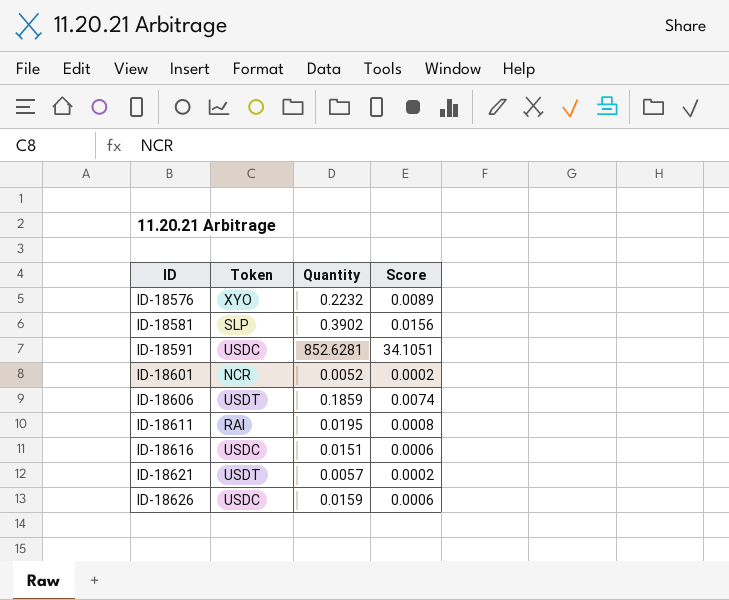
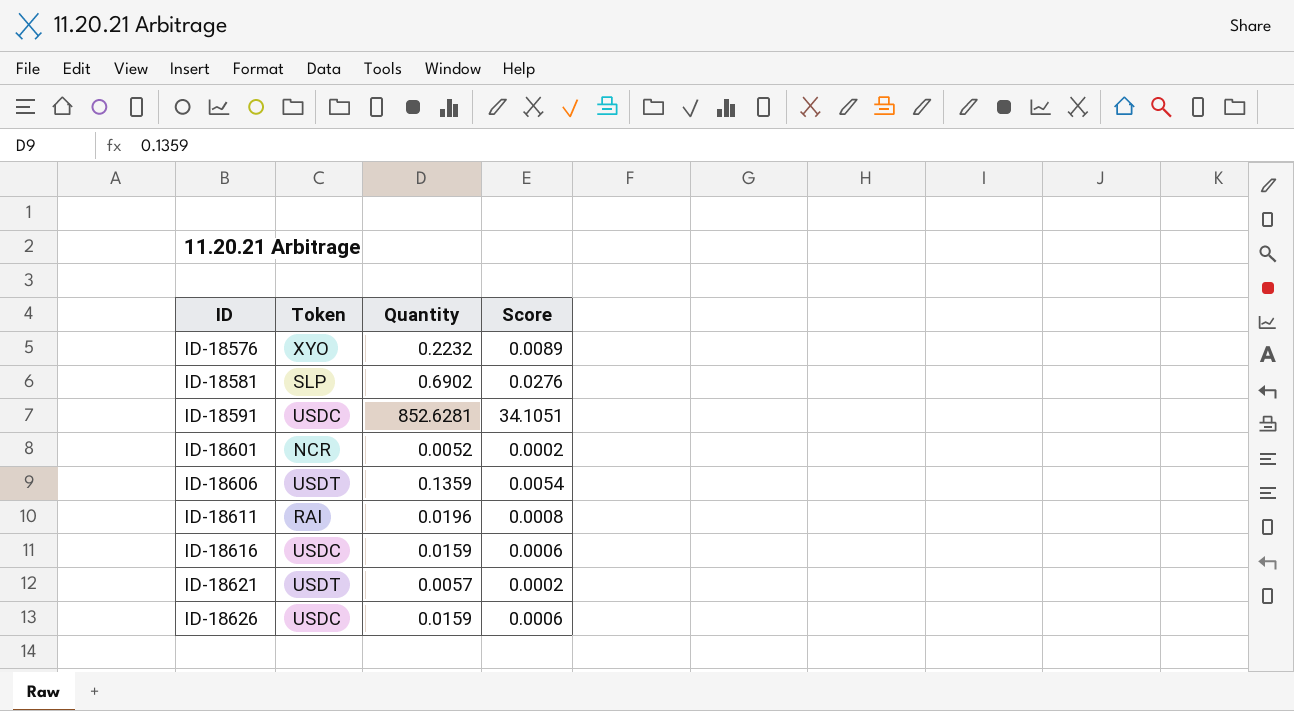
ID-18581 | Quantity: 0.3902 -> 0.6902
ID-18581 | Score: 0.0156 -> 0.0276
ID-18606 | Quantity: 0.1859 -> 0.1359
ID-18606 | Score: 0.0074 -> 0.0054
ID-18611 | Quantity: 0.0195 -> 0.0196
ID-18616 | Quantity: 0.0151 -> 0.0159

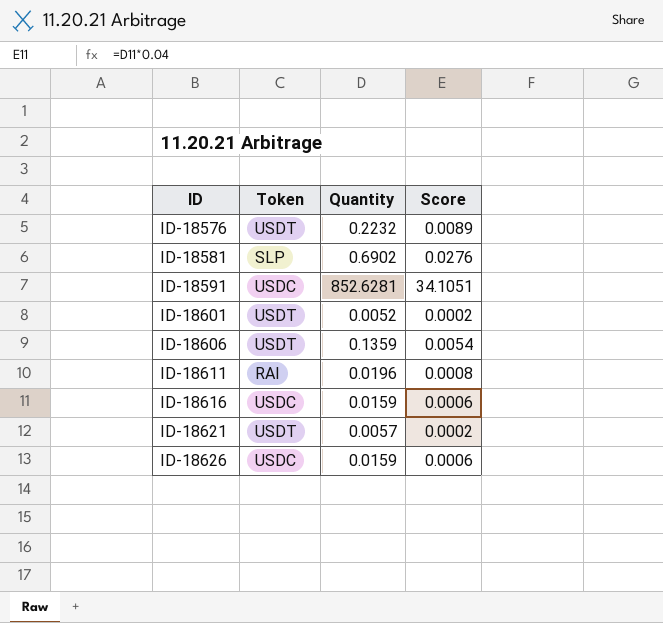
ID-18576 | Token: XYO -> USDT
ID-18601 | Token: NCR -> USDT

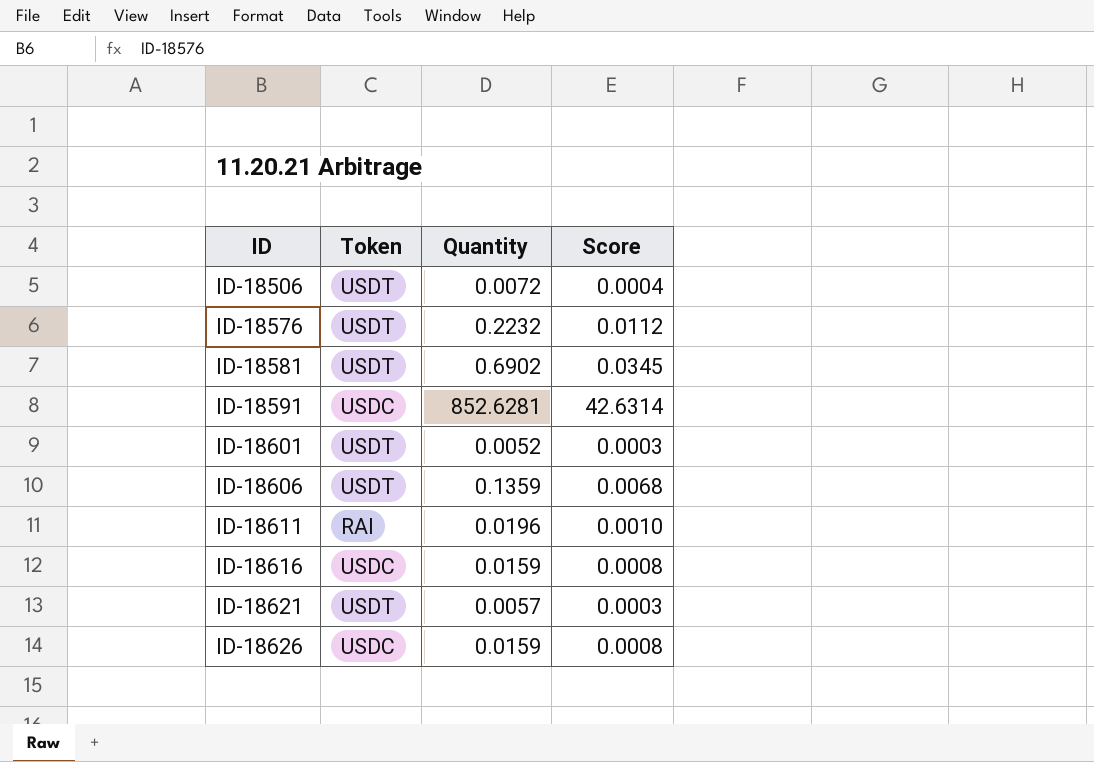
column Score | formula: [Quantity] * 0.04 -> [Quantity] * 0.05
row ID-18506: none -> USDT | 0.0072 | 0.0004
ID-18581 | Token: SLP -> USDT

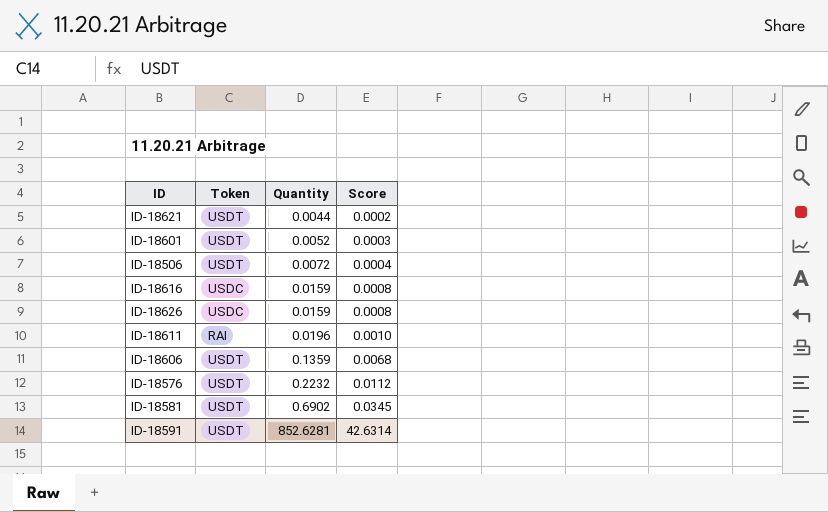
row order: ID ascending -> Quantity ascending
ID-18621 | Quantity: 0.0057 -> 0.0044
ID-18621 | Score: 0.0003 -> 0.0002
ID-18591 | Token: USDC -> USDT

